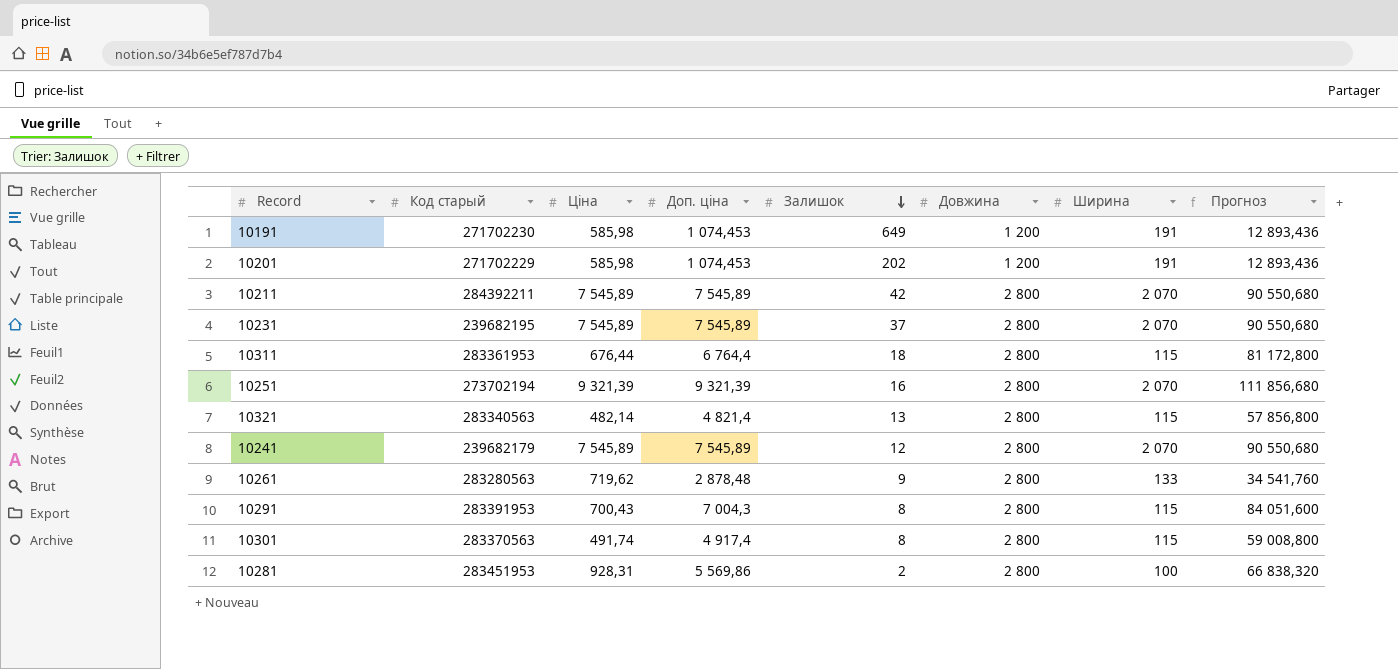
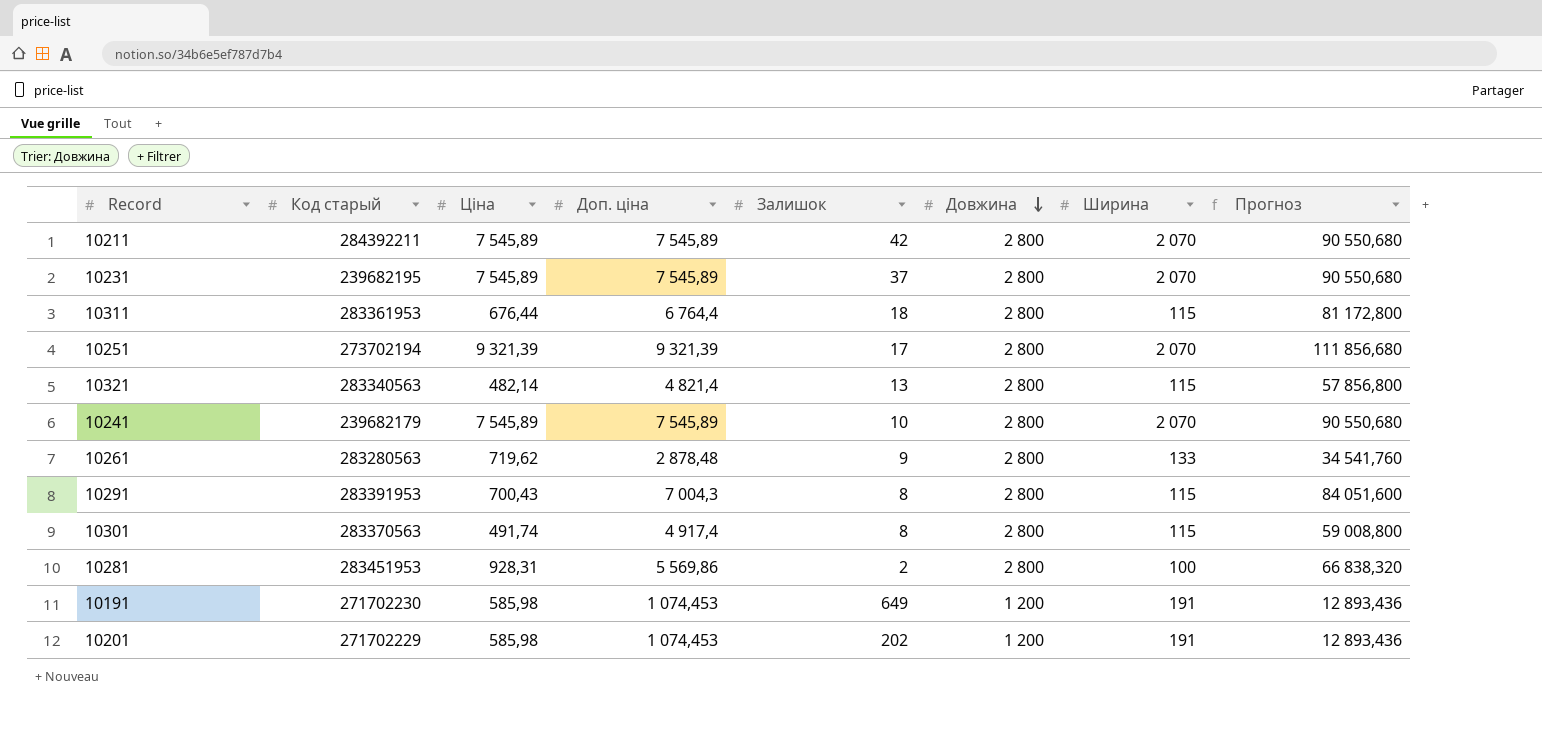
row order: Залишок descending -> Довжина descending
10251 | Залишок: 16 -> 17
10241 | Залишок: 12 -> 10

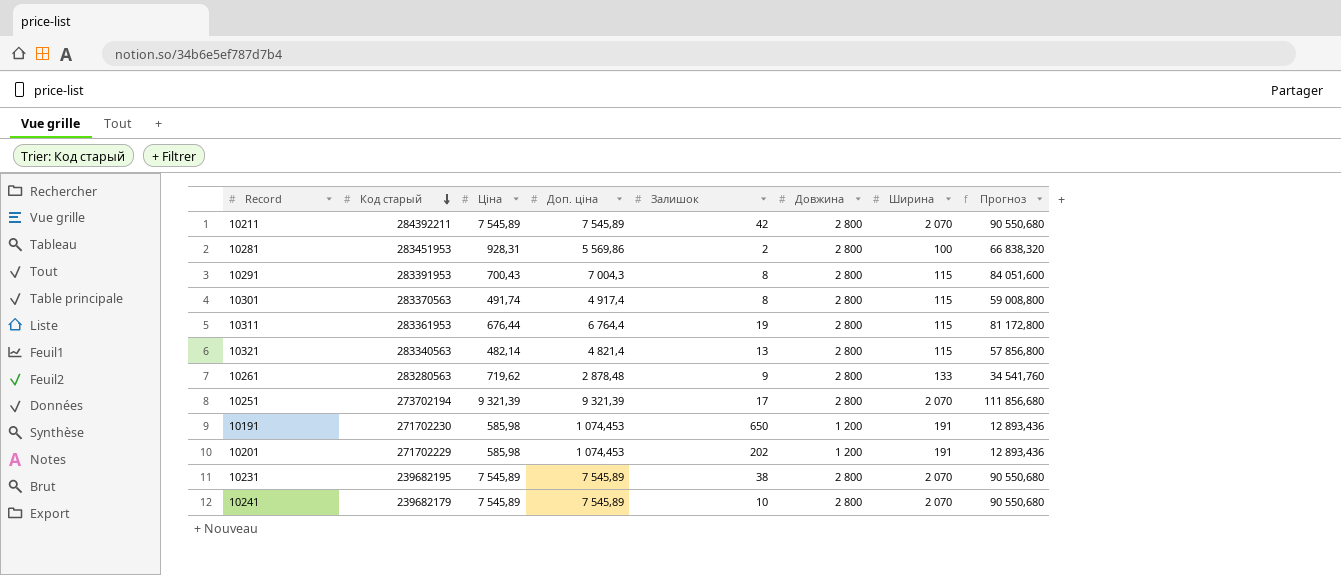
row order: Довжина descending -> Код старый descending
10311 | Залишок: 18 -> 19
10191 | Залишок: 649 -> 650
10231 | Залишок: 37 -> 38

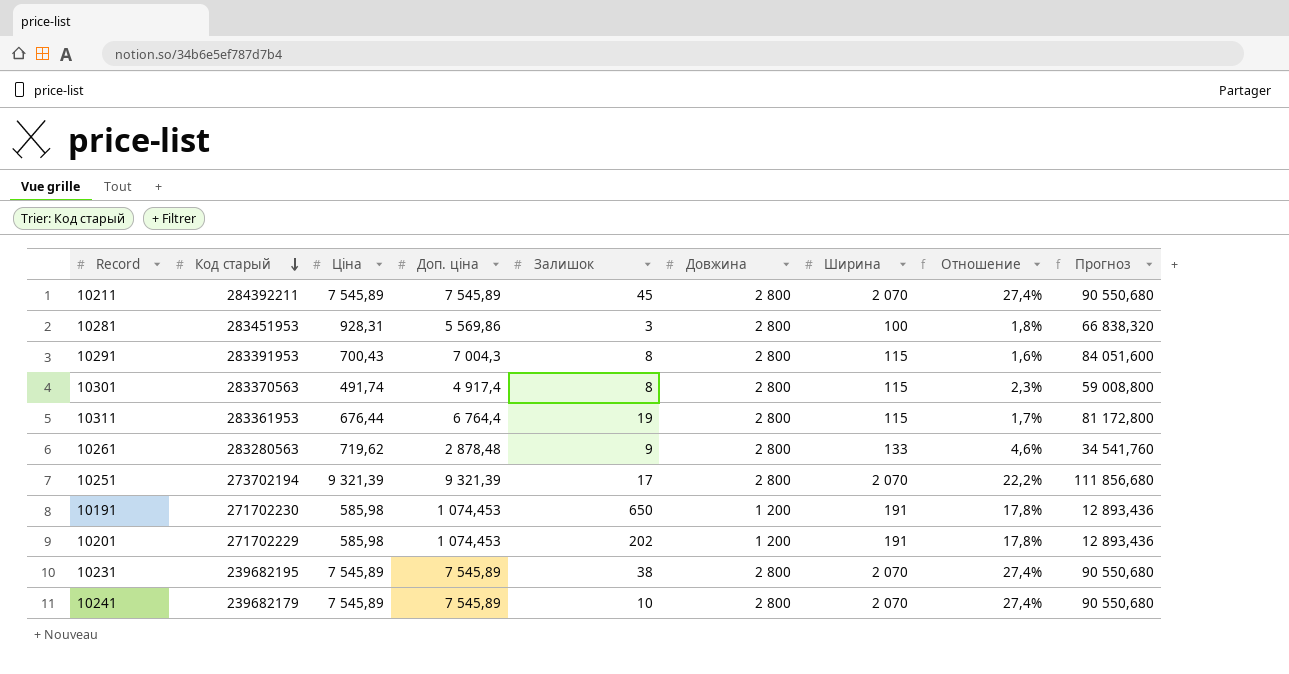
column Отношение | formula: none -> [Ширина] / [Доп. ціна]
row 10321: 283340563 | 482,14 | 4 821,4 | 13 | 2 800 | 115 | 57 856,800 -> none
10211 | Залишок: 42 -> 45
10281 | Залишок: 2 -> 3

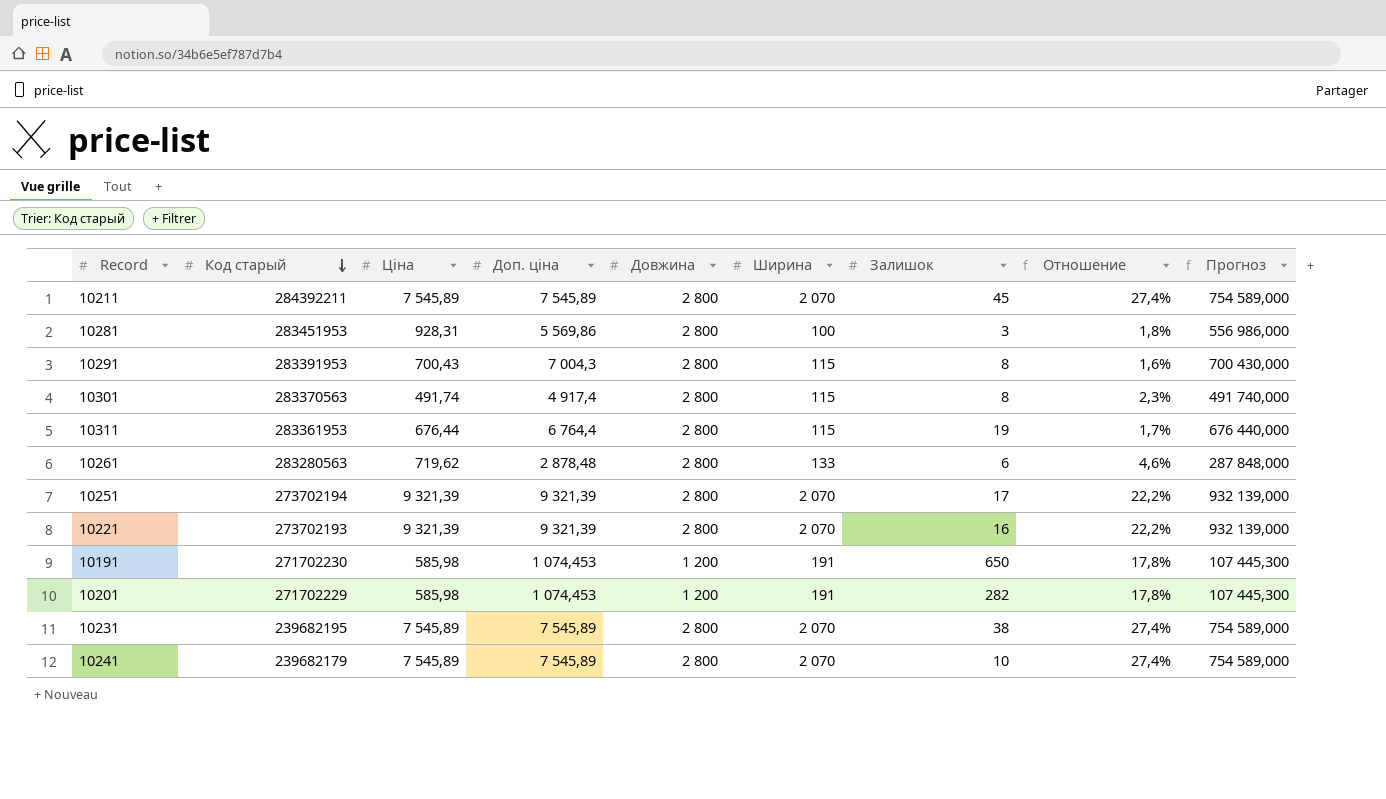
column Залишок | position: 5 -> 7
column Прогноз | formula: [Доп. ціна] * 12 -> [Доп. ціна] * 100
10261 | Залишок: 9 -> 6
row 10221: none -> 273702193 | 9 321,39 | 9 321,39 | 2 800 | 2 070 | 16 | 22,2% | 932 139,000
10201 | Залишок: 202 -> 282

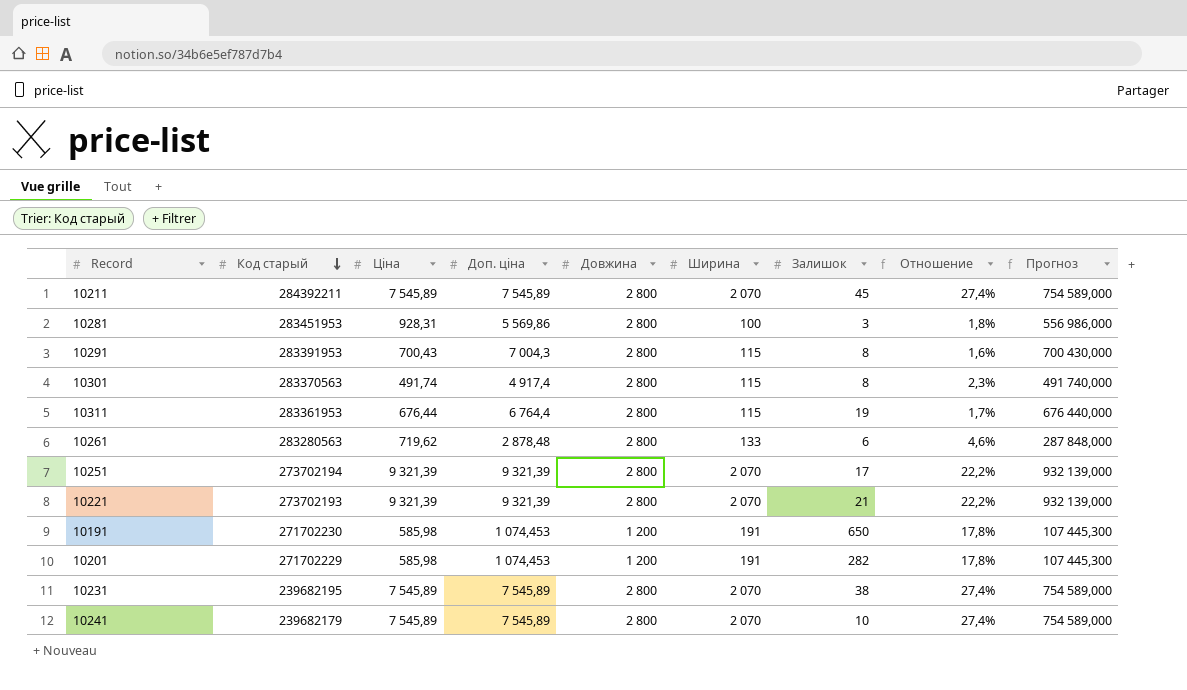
10221 | Залишок: 16 -> 21

